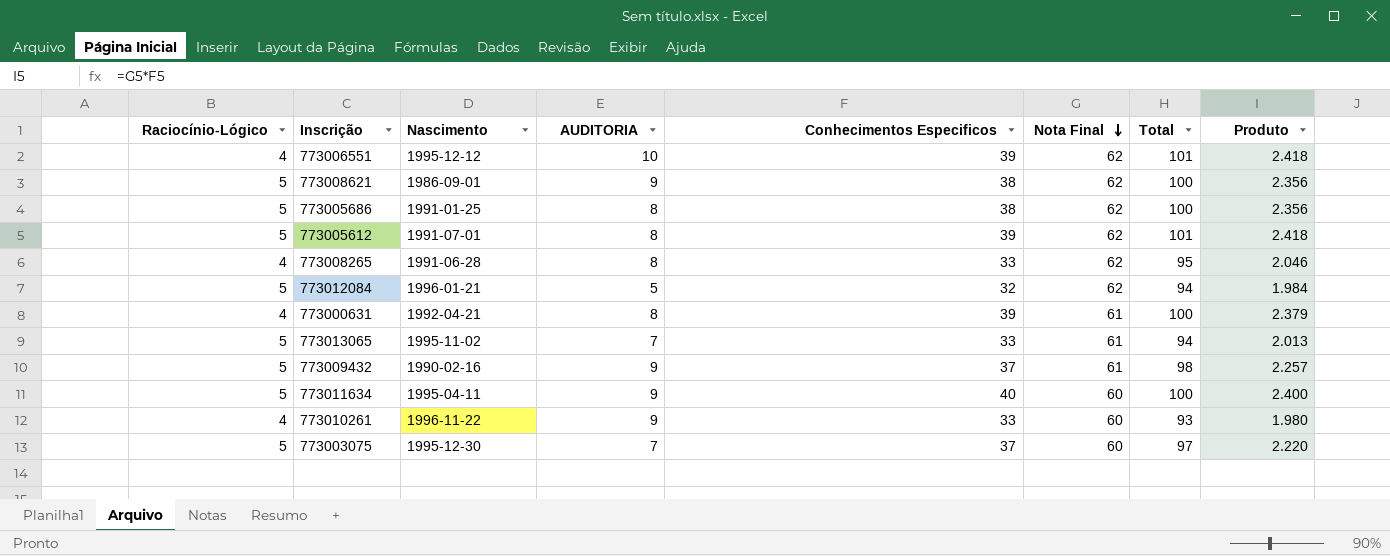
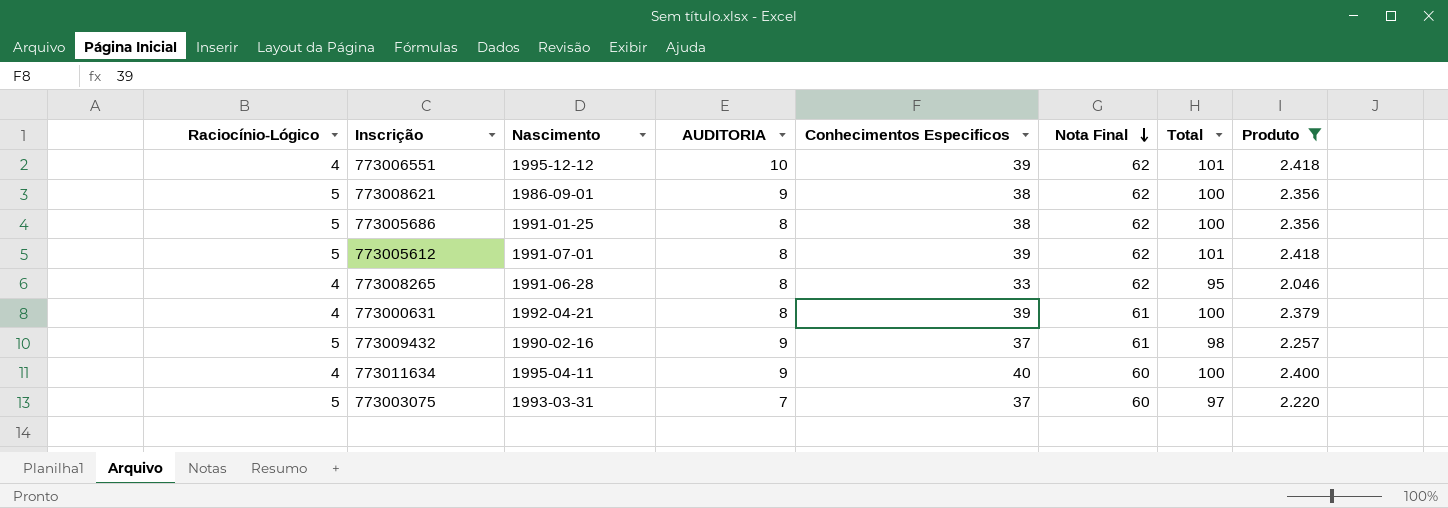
filter: none -> Produto >= 2.046
773011634 | Raciocínio-Lógico: 5 -> 4
773003075 | Nascimento: 1995-12-30 -> 1993-03-31

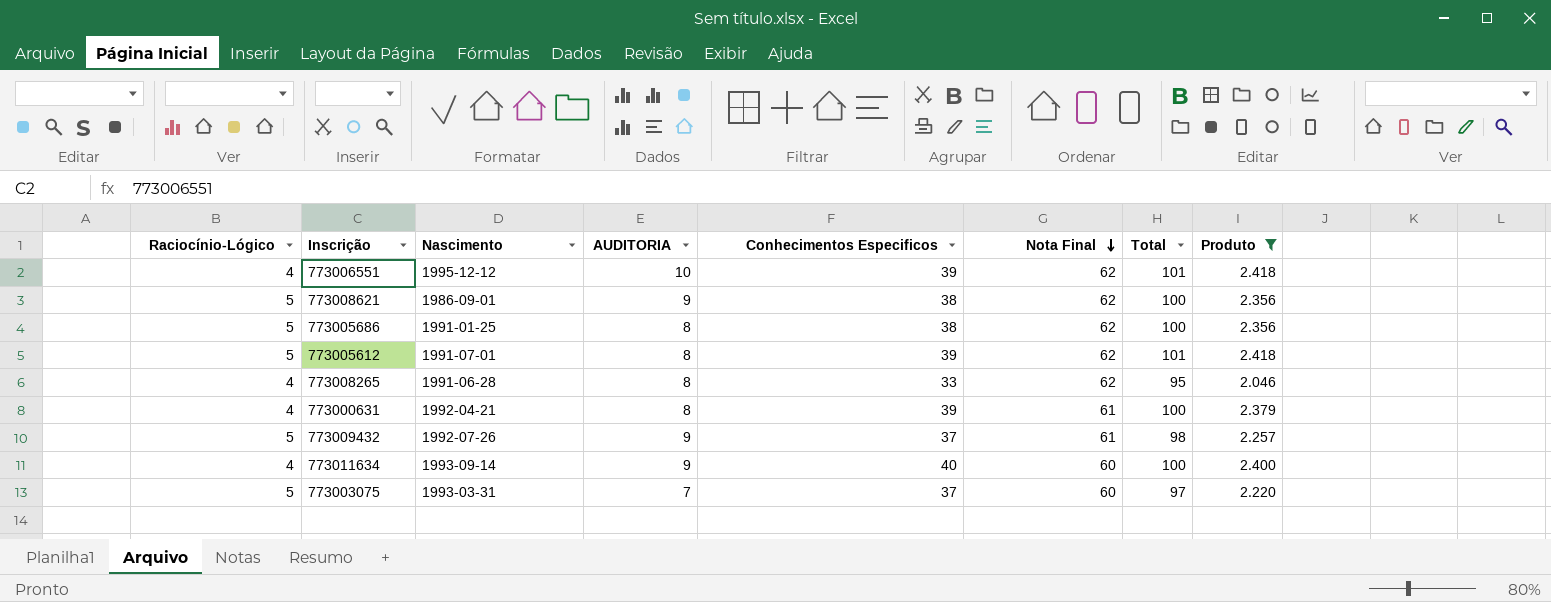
773009432 | Nascimento: 1990-02-16 -> 1992-07-26
773011634 | Nascimento: 1995-04-11 -> 1993-09-14

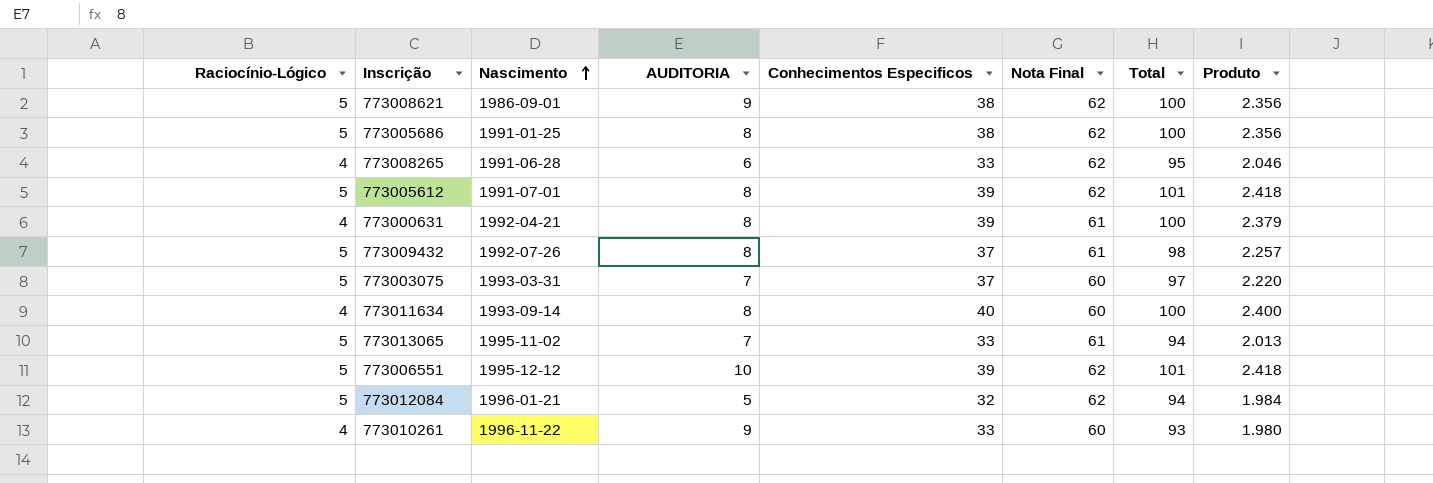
filter: Produto >= 2.046 -> none
row order: Nota Final descending -> Nascimento ascending
773008265 | AUDITORIA: 8 -> 6
773009432 | AUDITORIA: 9 -> 8
773011634 | AUDITORIA: 9 -> 8
773006551 | Raciocínio-Lógico: 4 -> 5

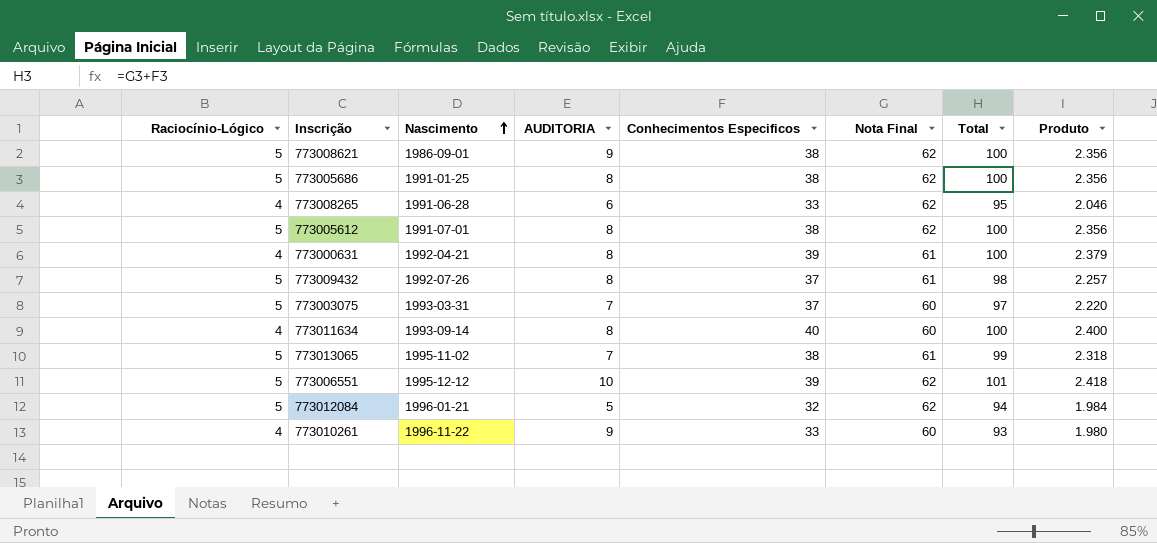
773005612 | Conhecimentos Especificos: 39 -> 38
773005612 | Total: 101 -> 100
773005612 | Produto: 2.418 -> 2.356
773013065 | Conhecimentos Especificos: 33 -> 38
773013065 | Total: 94 -> 99
773013065 | Produto: 2.013 -> 2.318

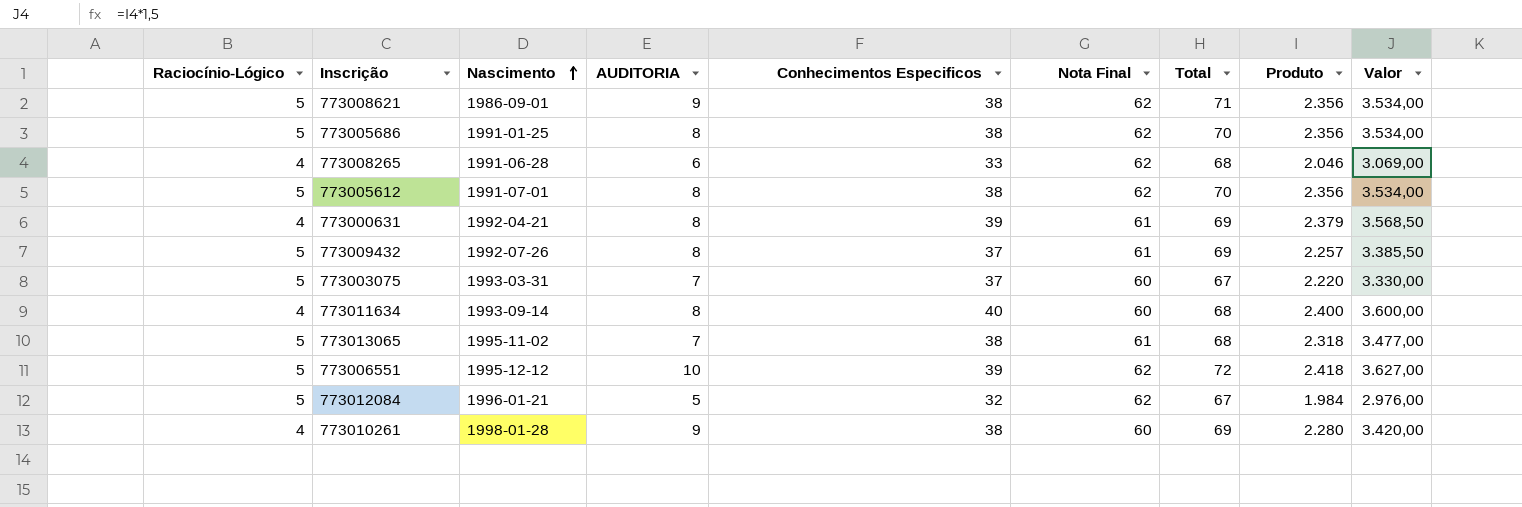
column Total | formula: [Conhecimentos Especificos] + [Nota Final] -> [AUDITORIA] + [Nota Final]
column Valor | formula: none -> [Produto] * 1,5
773010261 | Nascimento: 1996-11-22 -> 1998-01-28
773010261 | Conhecimentos Especificos: 33 -> 38
773010261 | Produto: 1.980 -> 2.280

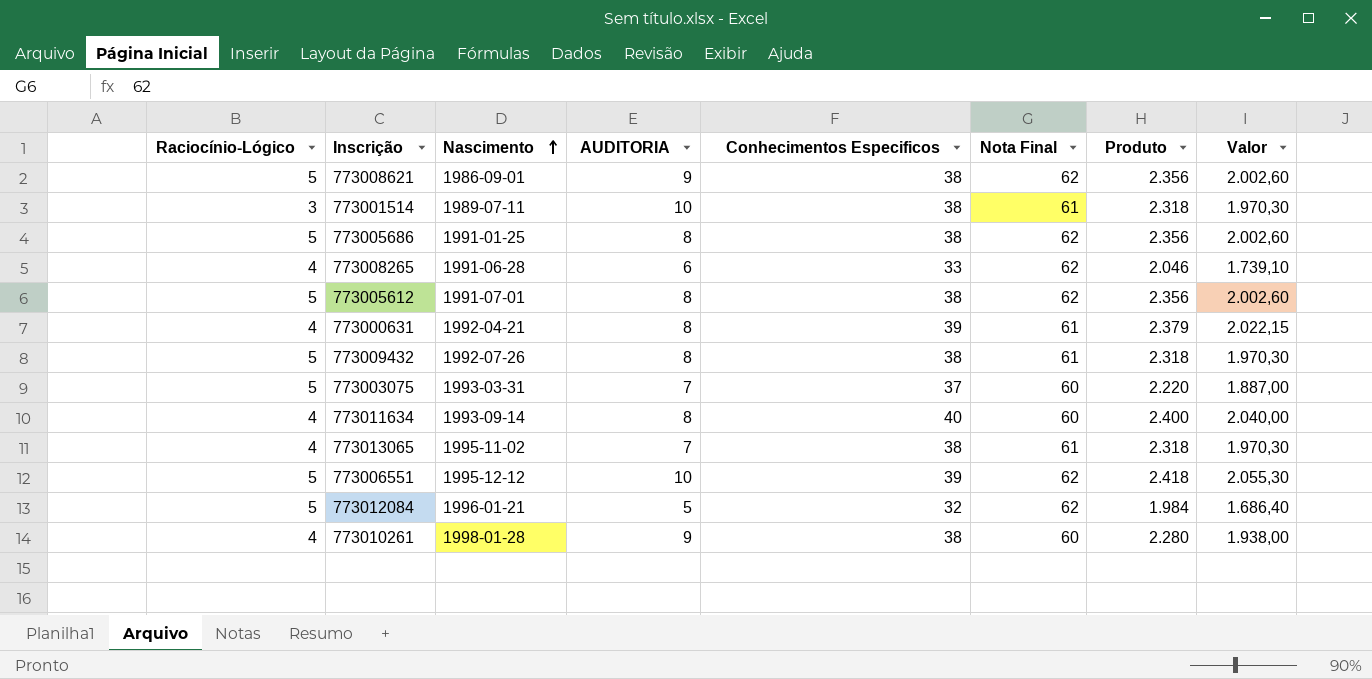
column Total | formula: [AUDITORIA] + [Nota Final] -> none
column Valor | formula: [Produto] * 1,5 -> [Produto] * 0,85
row 773001514: none -> 3 | 1989-07-11 | 10 | 38 | 61 | 2.318 | 1.970,30
773009432 | Conhecimentos Especificos: 37 -> 38
773009432 | Produto: 2.257 -> 2.318
773013065 | Raciocínio-Lógico: 5 -> 4

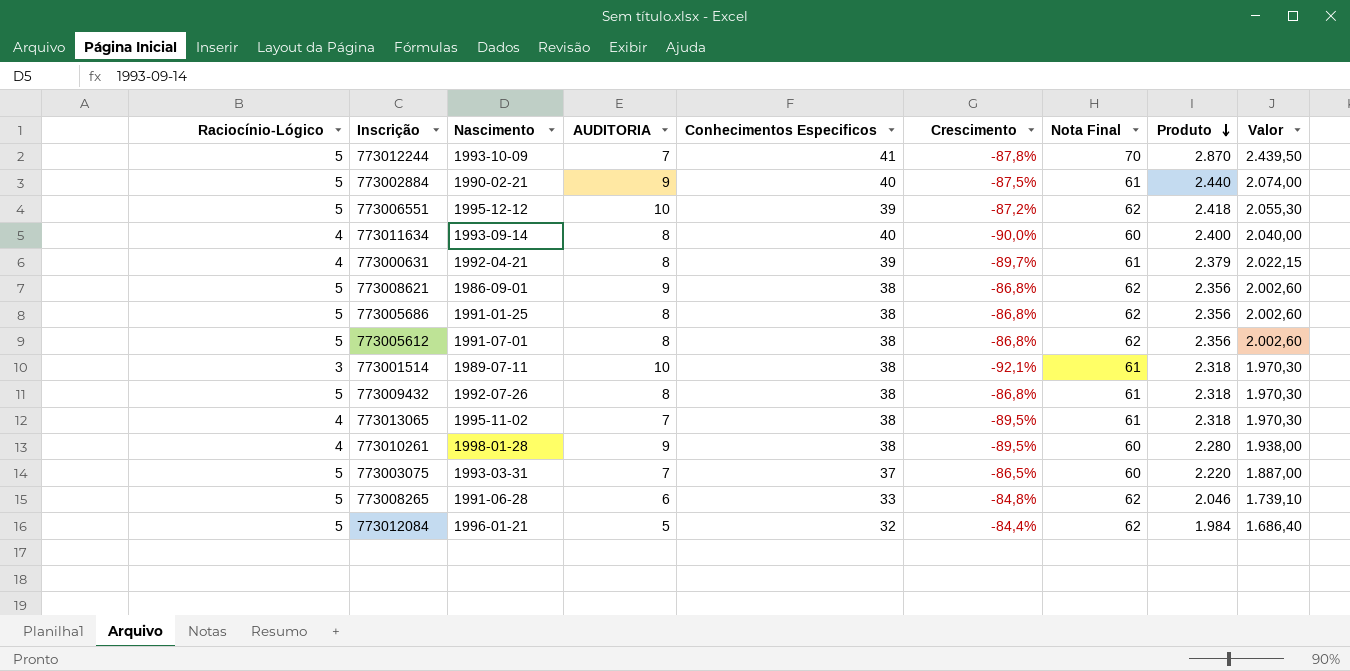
row order: Nascimento ascending -> Produto descending
column Crescimento | formula: none -> ([Raciocínio-Lógico] - [Conhecimentos Especificos]) / [Conhecimentos Especificos]
row 773012244: none -> 5 | 1993-10-09 | 7 | 41 | -87,8% | 70 | 2.870 | 2.439,50
row 773002884: none -> 5 | 1990-02-21 | 9 | 40 | -87,5% | 61 | 2.440 | 2.074,00
773008265 | Raciocínio-Lógico: 4 -> 5

